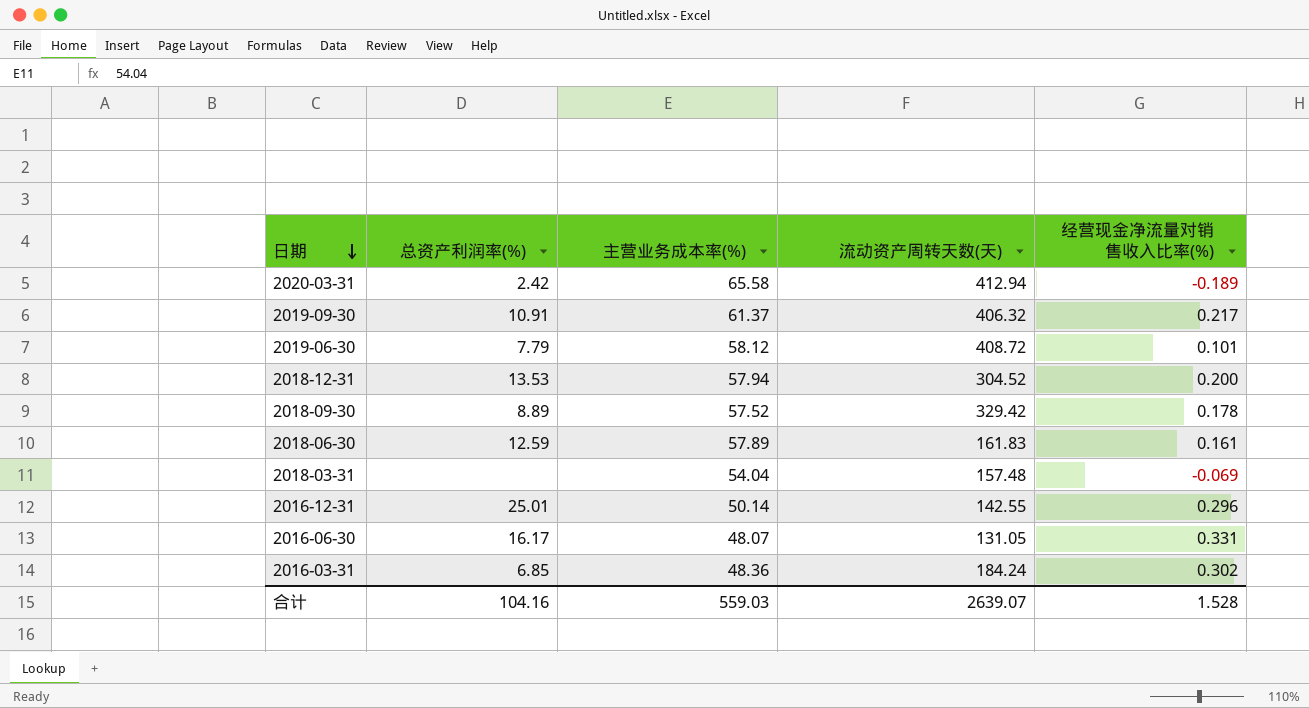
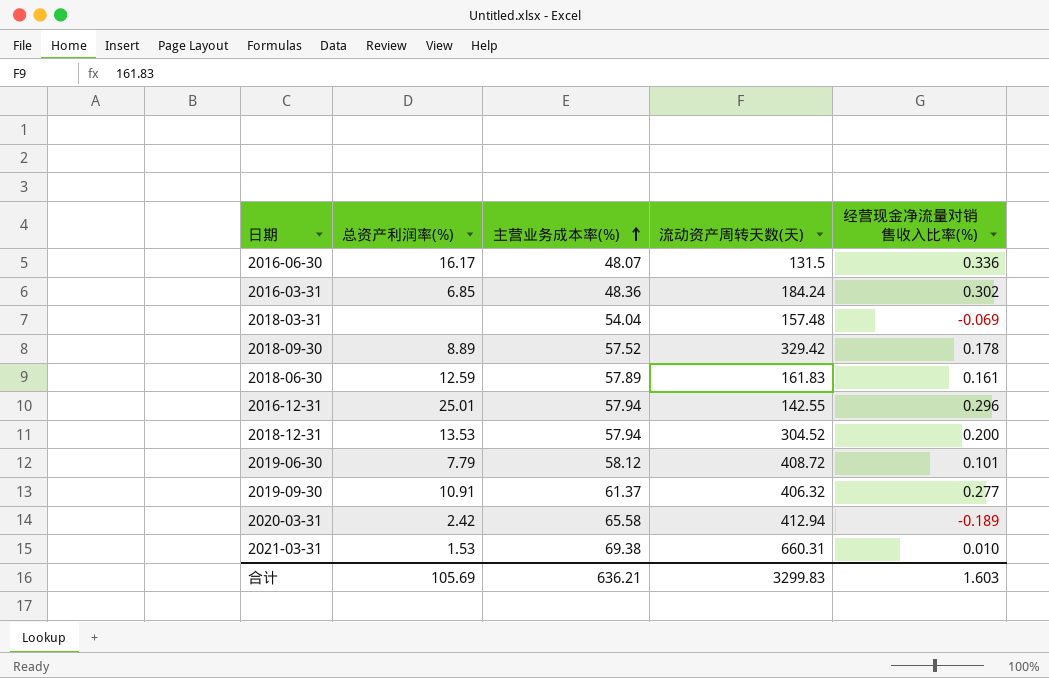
row order: 日期 descending -> 主营业务成本率(%) ascending
2016-06-30 | 流动资产周转天数(天): 131.05 -> 131.5
2016-06-30 | 经营现金净流量对销售收入比率(%): 0.331 -> 0.336
2016-12-31 | 主营业务成本率(%): 50.14 -> 57.94
2019-09-30 | 经营现金净流量对销售收入比率(%): 0.217 -> 0.277
row 2021-03-31: none -> 1.53 | 69.38 | 660.31 | 0.010
合计 | 总资产利润率(%): 104.16 -> 105.69
合计 | 主营业务成本率(%): 559.03 -> 636.21
合计 | 流动资产周转天数(天): 2639.07 -> 3299.83
合计 | 经营现金净流量对销售收入比率(%): 1.528 -> 1.603

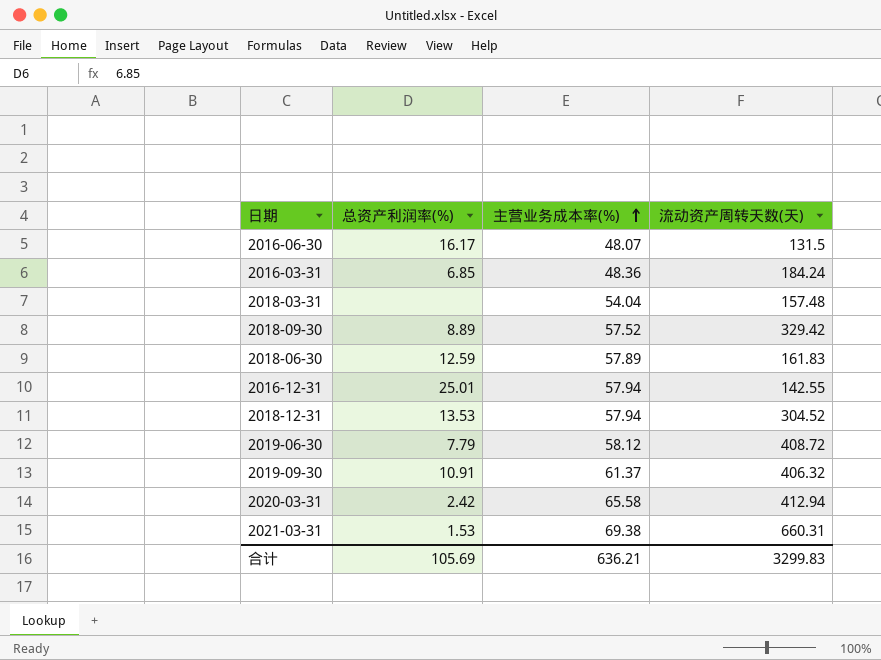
column 经营现金净流量对销售收入比率(%) | position: 5 -> none

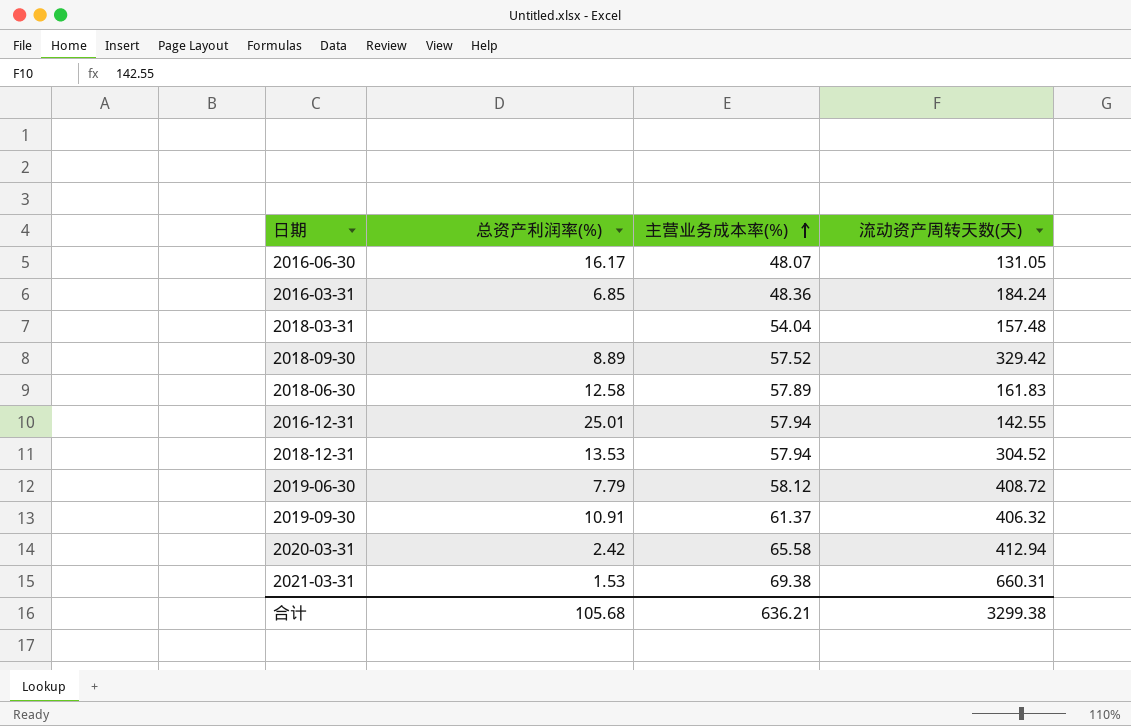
2016-06-30 | 流动资产周转天数(天): 131.5 -> 131.05
2018-06-30 | 总资产利润率(%): 12.59 -> 12.58
合计 | 总资产利润率(%): 105.69 -> 105.68
合计 | 流动资产周转天数(天): 3299.83 -> 3299.38

